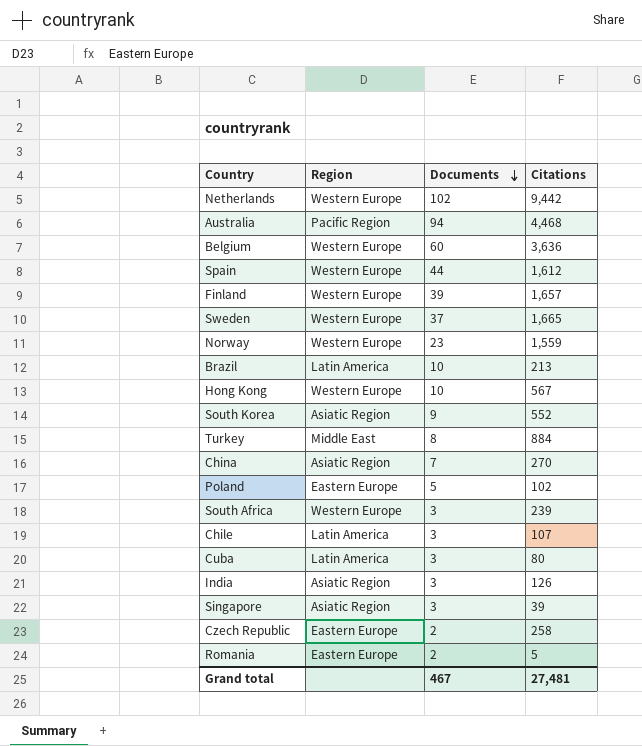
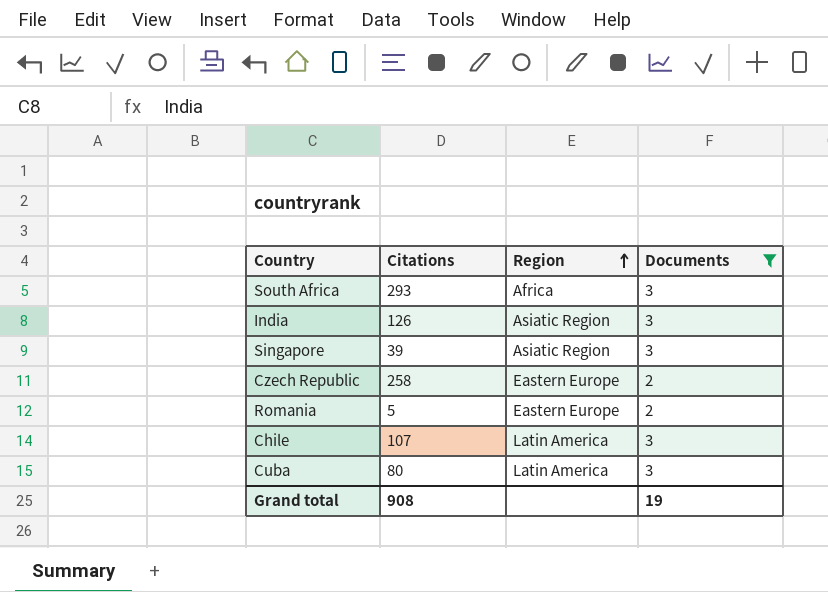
filter: none -> Documents <= 3
row order: Documents descending -> Region ascending
column Citations | position: 4 -> 2
South Africa | Citations: 239 -> 293
South Africa | Region: Western Europe -> Africa
Grand total | Citations: 27,481 -> 908
Grand total | Documents: 467 -> 19

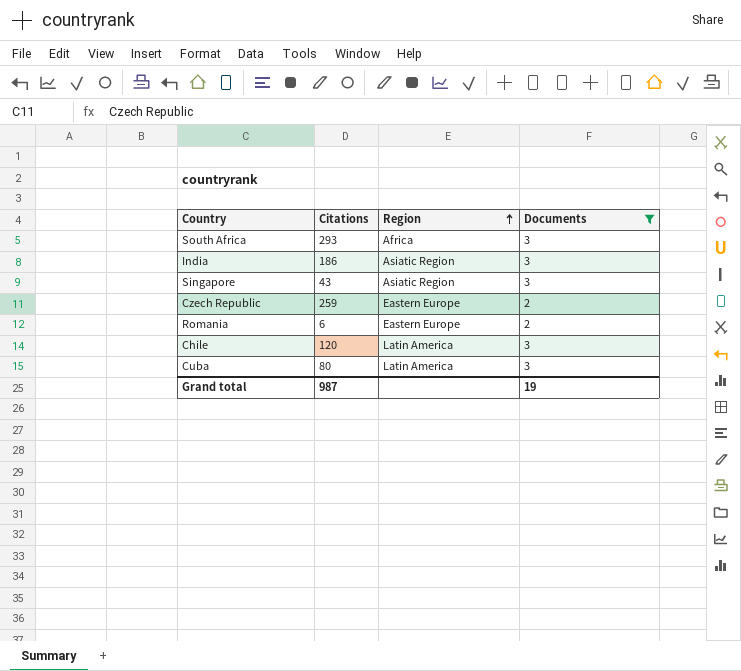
India | Citations: 126 -> 186
Singapore | Citations: 39 -> 43
Czech Republic | Citations: 258 -> 259
Romania | Citations: 5 -> 6
Chile | Citations: 107 -> 120
Grand total | Citations: 908 -> 987

